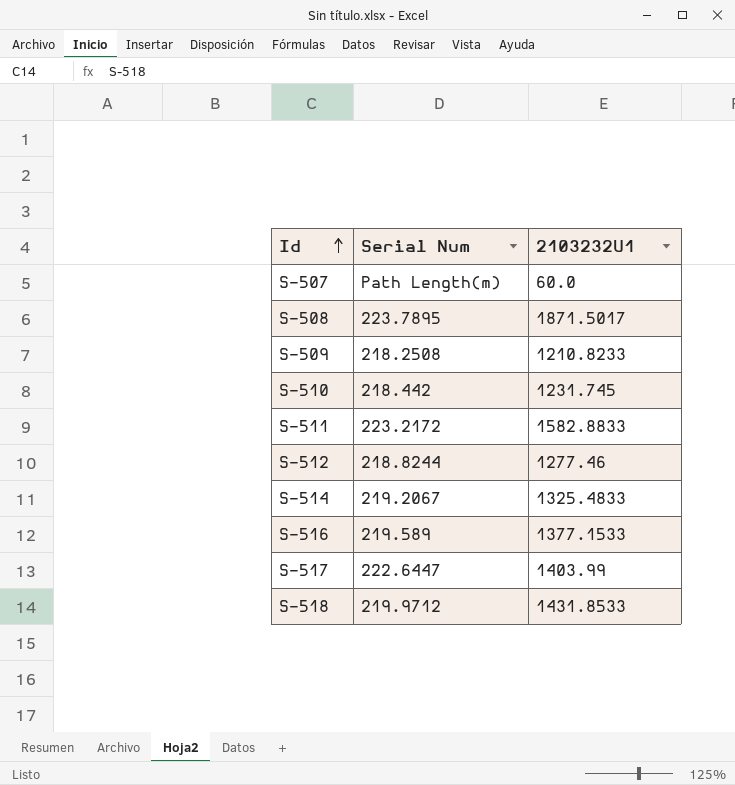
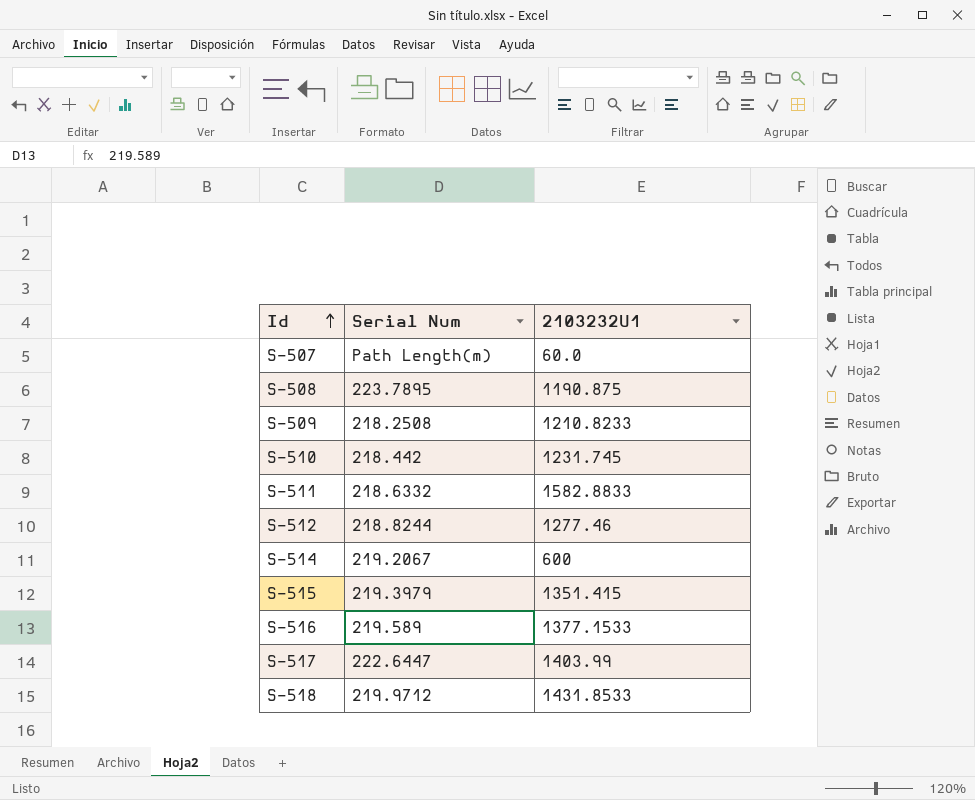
S-508 | 2103232U1: 1871.5017 -> 1190.875
S-511 | Serial Num: 223.2172 -> 218.6332
S-514 | 2103232U1: 1325.4833 -> 600
row S-515: none -> 219.3979 | 1351.415

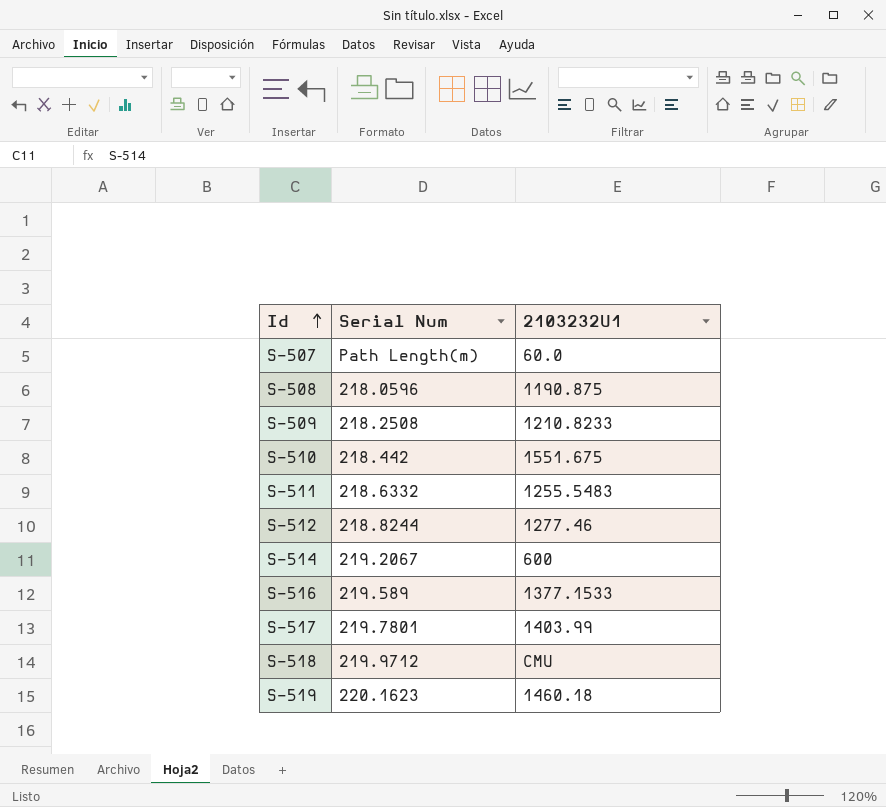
row S-515: 219.3979 | 1351.415 -> none
S-508 | Serial Num: 223.7895 -> 218.0596
S-510 | 2103232U1: 1231.745 -> 1551.675
S-511 | 2103232U1: 1582.8833 -> 1255.5483
S-517 | Serial Num: 222.6447 -> 219.7801
S-518 | 2103232U1: 1431.8533 -> CMU
row S-519: none -> 220.1623 | 1460.18

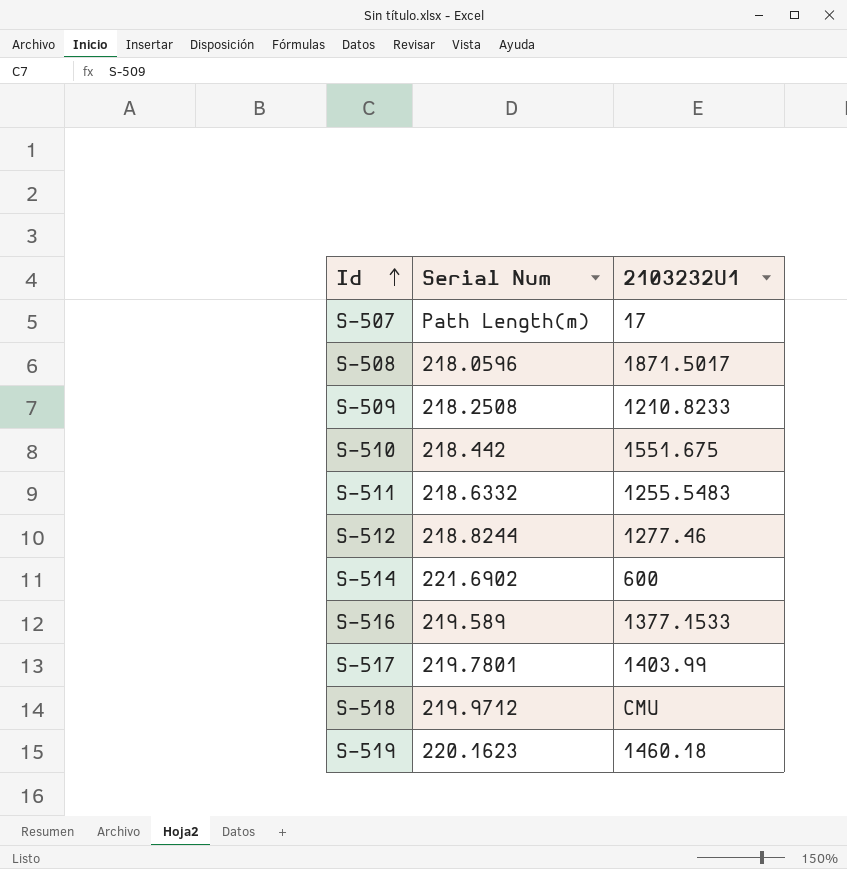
S-507 | 2103232U1: 60.0 -> 17
S-508 | 2103232U1: 1190.875 -> 1871.5017
S-514 | Serial Num: 219.2067 -> 221.6902

